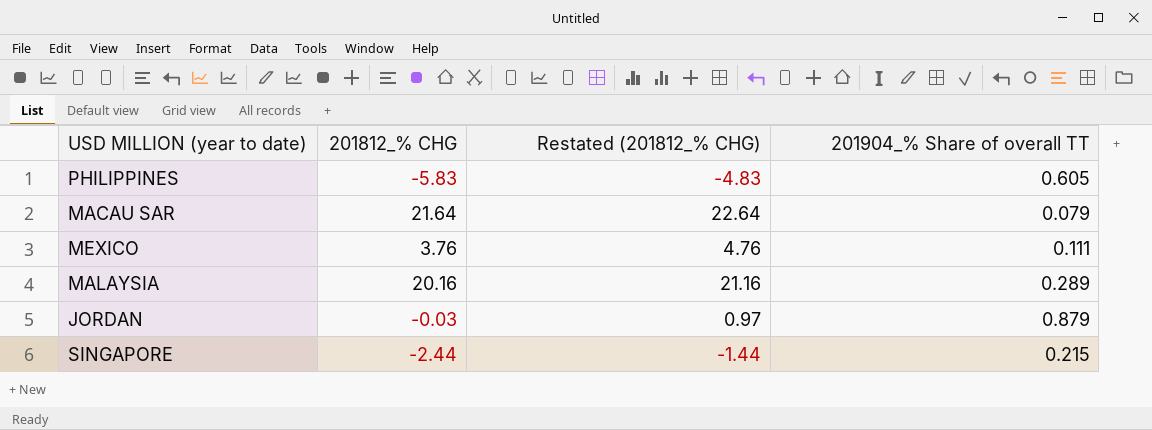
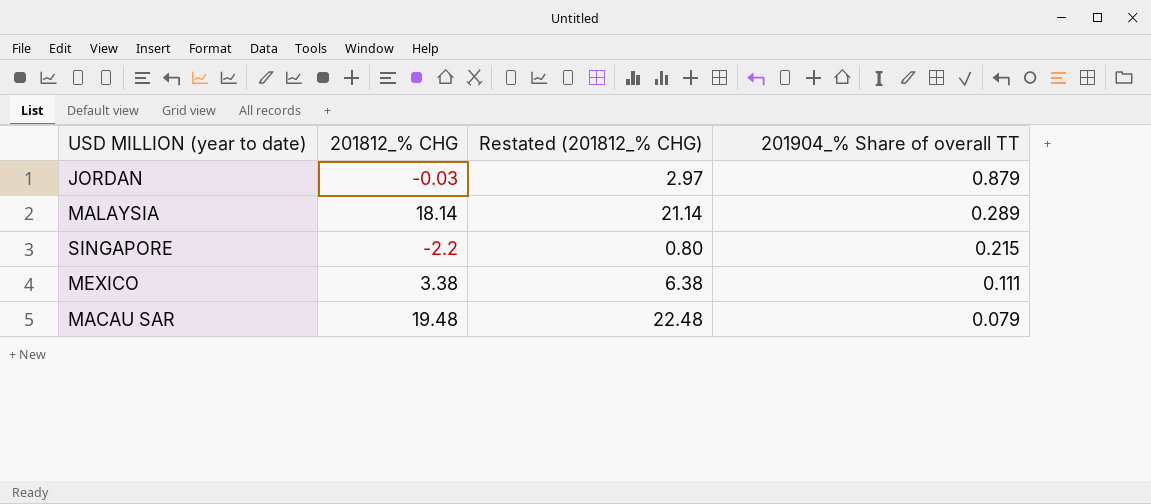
row order: none -> 201904_% Share of overall TT descending
column Restated (201812_% CHG) | formula: [201812_% CHG] + 1 -> [201812_% CHG] + 3
row PHILIPPINES: -5.83 | -4.83 | 0.605 -> none
MALAYSIA | 201812_% CHG: 20.16 -> 18.14
SINGAPORE | 201812_% CHG: -2.44 -> -2.2
MEXICO | 201812_% CHG: 3.76 -> 3.38
MACAU SAR | 201812_% CHG: 21.64 -> 19.48

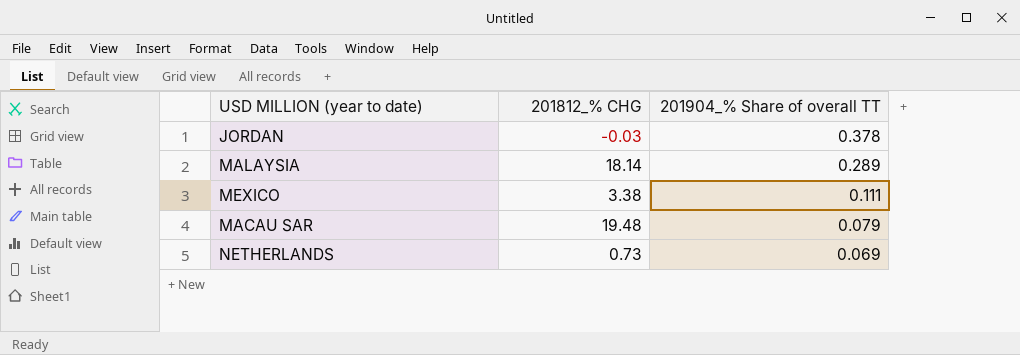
column Restated (201812_% CHG) | formula: [201812_% CHG] + 3 -> none
row SINGAPORE: -2.2 | 0.80 | 0.215 -> none
JORDAN | 201904_% Share of overall TT: 0.879 -> 0.378
row NETHERLANDS: none -> 0.73 | 0.069

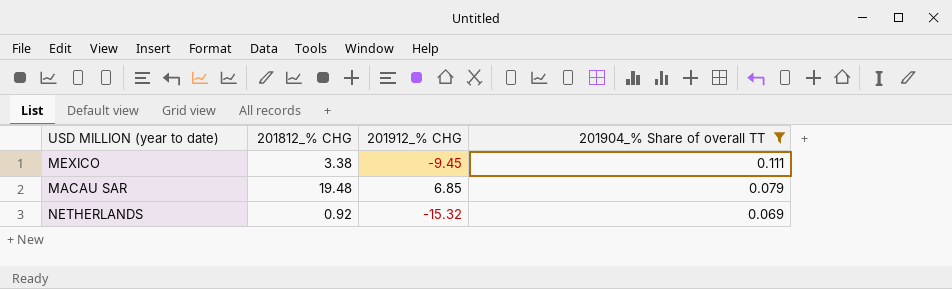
filter: none -> 201904_% Share of overall TT <= 0.111
column 201912_% CHG | position: none -> 3
NETHERLANDS | 201812_% CHG: 0.73 -> 0.92

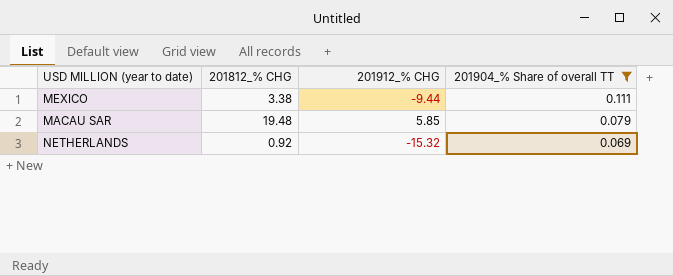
MEXICO | 201912_% CHG: -9.45 -> -9.44
MACAU SAR | 201912_% CHG: 6.85 -> 5.85

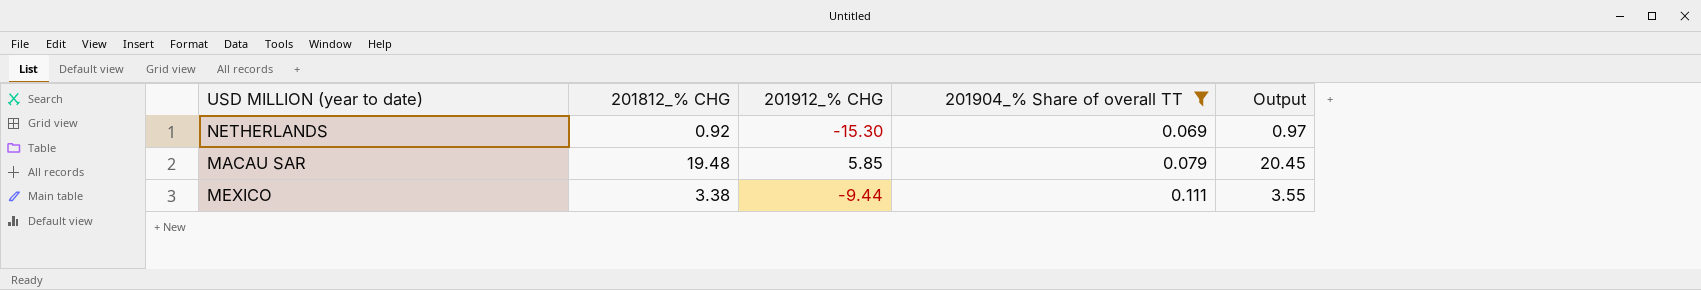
row order: 201904_% Share of overall TT descending -> 201904_% Share of overall TT ascending
column Output | formula: none -> [201812_% CHG] * 1.05
NETHERLANDS | 201912_% CHG: -15.32 -> -15.30

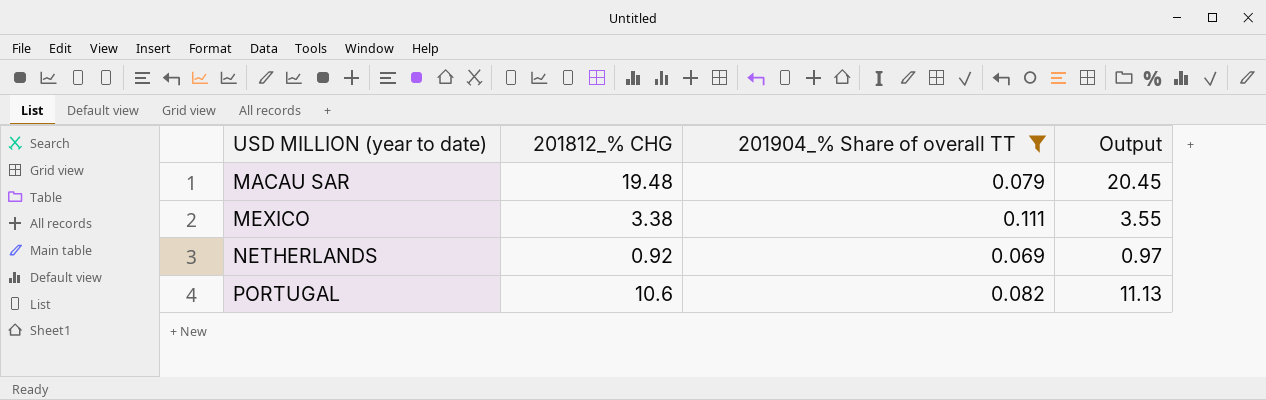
row order: 201904_% Share of overall TT ascending -> USD MILLION (year to date) ascending
column 201912_% CHG | position: 3 -> none
row PORTUGAL: none -> 10.6 | 0.082 | 11.13

